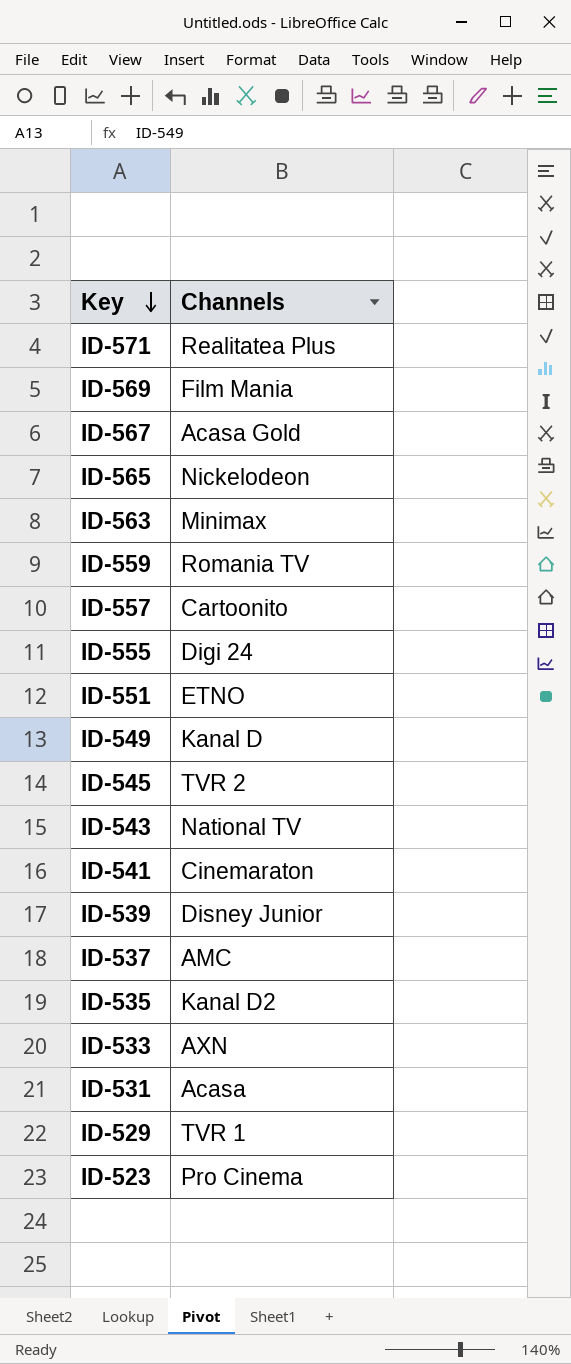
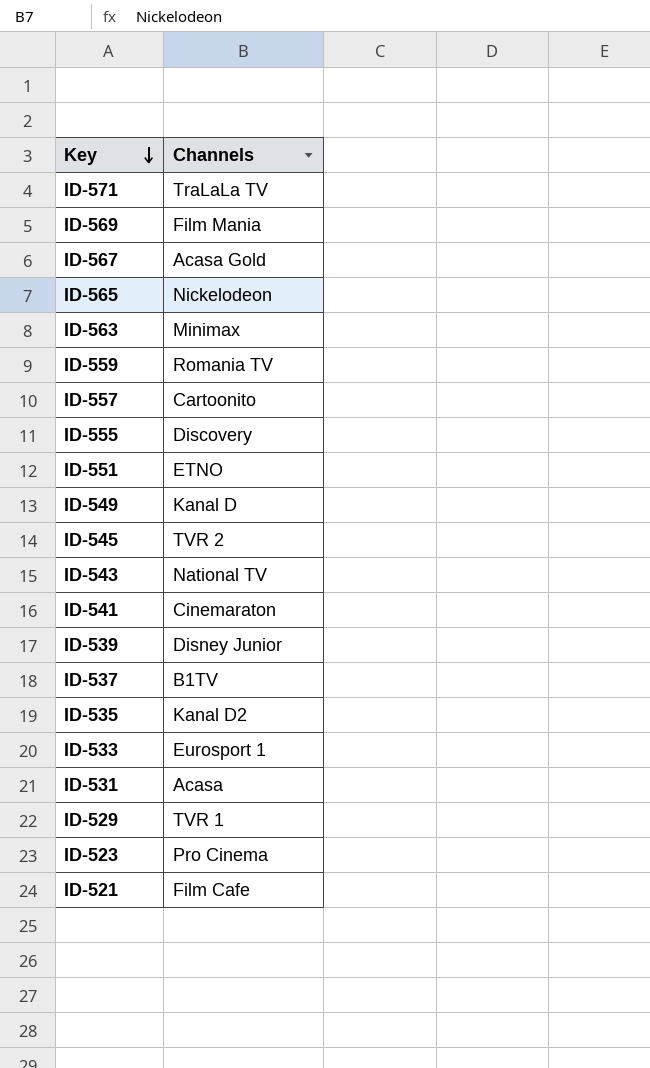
ID-571 | Channels: Realitatea Plus -> TraLaLa TV
ID-555 | Channels: Digi 24 -> Discovery
ID-537 | Channels: AMC -> B1TV
ID-533 | Channels: AXN -> Eurosport 1
row ID-521: none -> Film Cafe

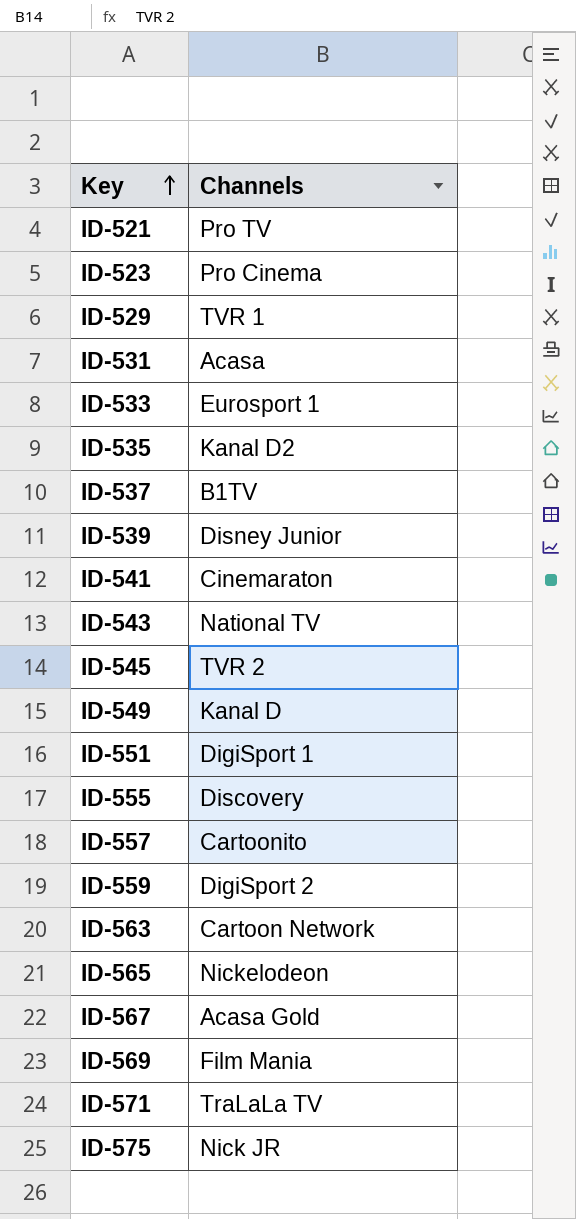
row order: Key descending -> Key ascending
ID-521 | Channels: Film Cafe -> Pro TV
ID-551 | Channels: ETNO -> DigiSport 1
ID-559 | Channels: Romania TV -> DigiSport 2
ID-563 | Channels: Minimax -> Cartoon Network
row ID-575: none -> Nick JR

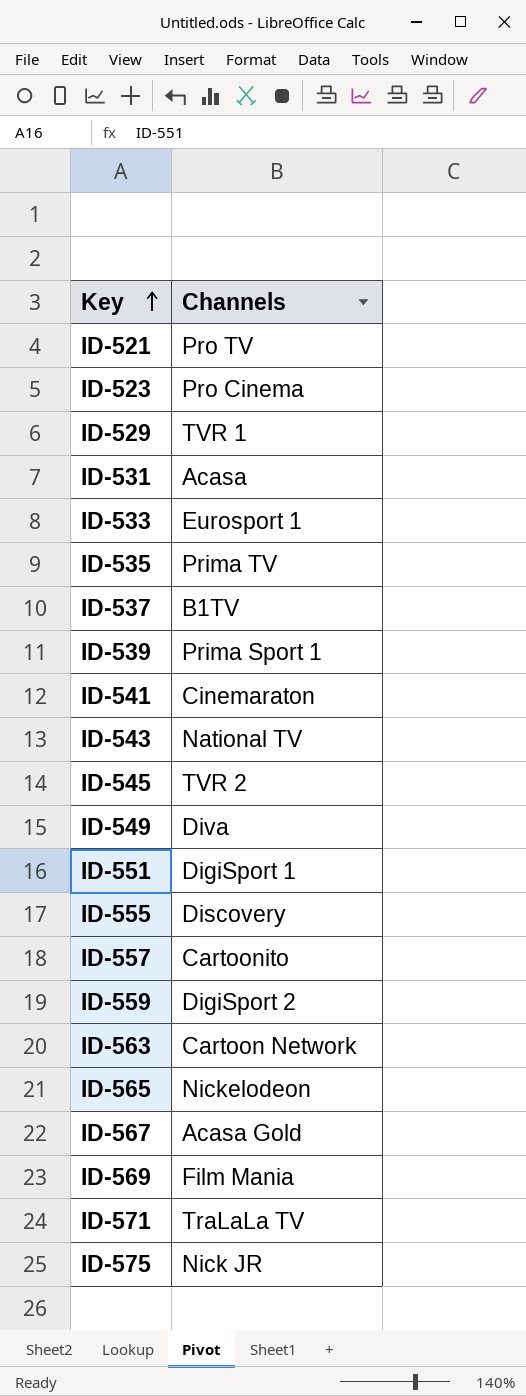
ID-535 | Channels: Kanal D2 -> Prima TV
ID-539 | Channels: Disney Junior -> Prima Sport 1
ID-549 | Channels: Kanal D -> Diva

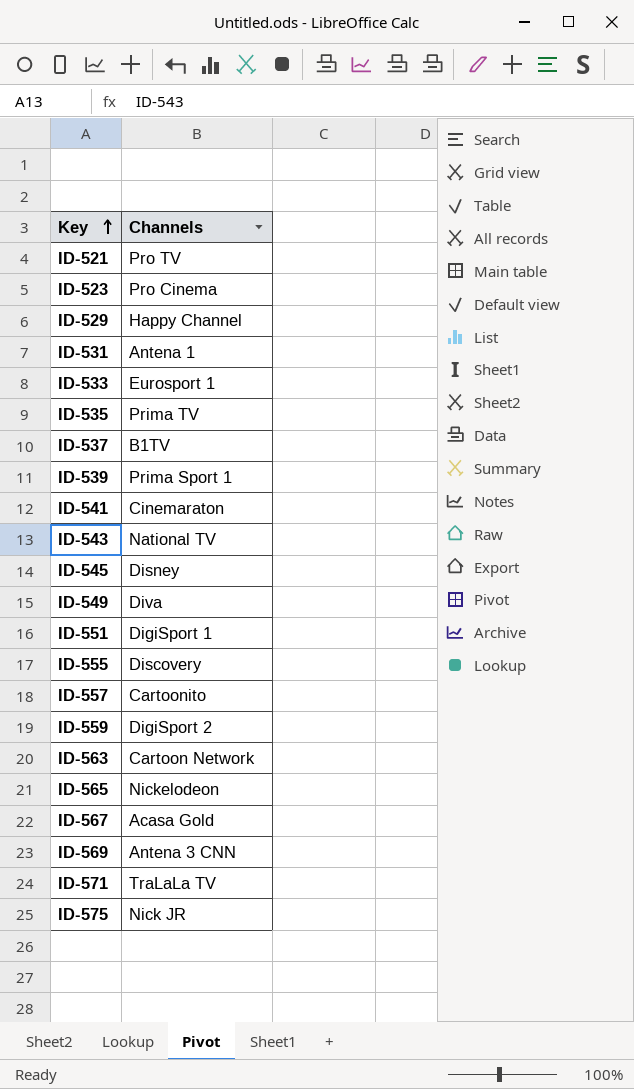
ID-529 | Channels: TVR 1 -> Happy Channel
ID-531 | Channels: Acasa -> Antena 1
ID-545 | Channels: TVR 2 -> Disney
ID-569 | Channels: Film Mania -> Antena 3 CNN

